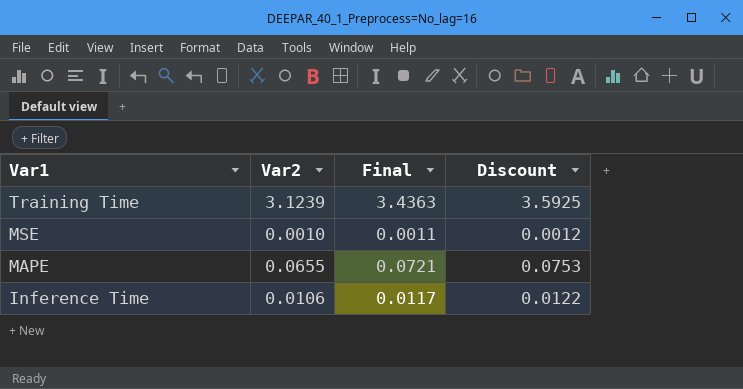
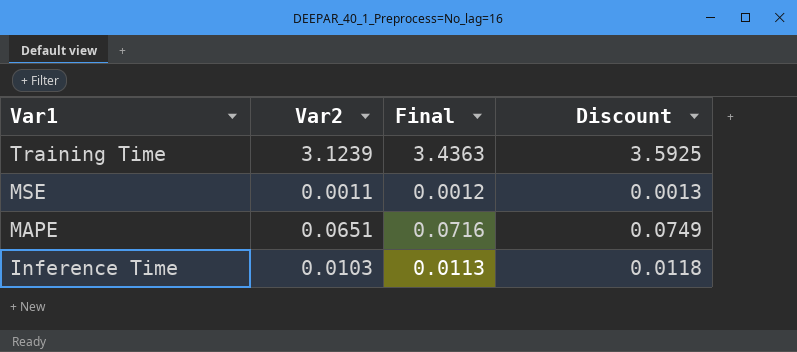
MSE | Var2: 0.0010 -> 0.0011
MSE | Final: 0.0011 -> 0.0012
MSE | Discount: 0.0012 -> 0.0013
MAPE | Var2: 0.0655 -> 0.0651
MAPE | Final: 0.0721 -> 0.0716
MAPE | Discount: 0.0753 -> 0.0749
Inference Time | Var2: 0.0106 -> 0.0103
Inference Time | Final: 0.0117 -> 0.0113
Inference Time | Discount: 0.0122 -> 0.0118

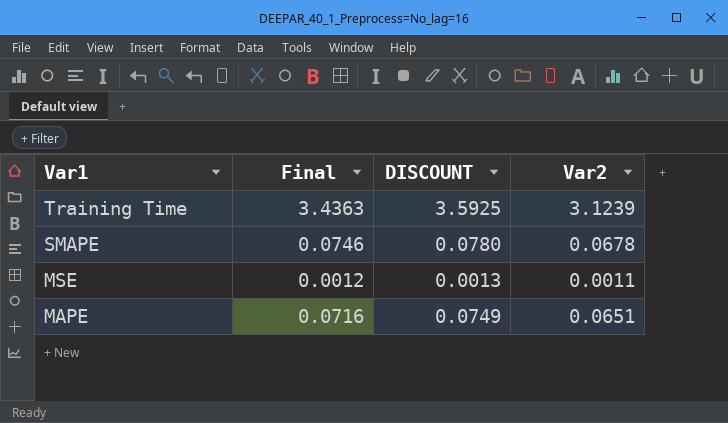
column name: Discount -> DISCOUNT
column Var2 | position: 2 -> 4
row Inference Time: 0.0103 | 0.0113 | 0.0118 -> none
row SMAPE: none -> 0.0746 | 0.0780 | 0.0678

